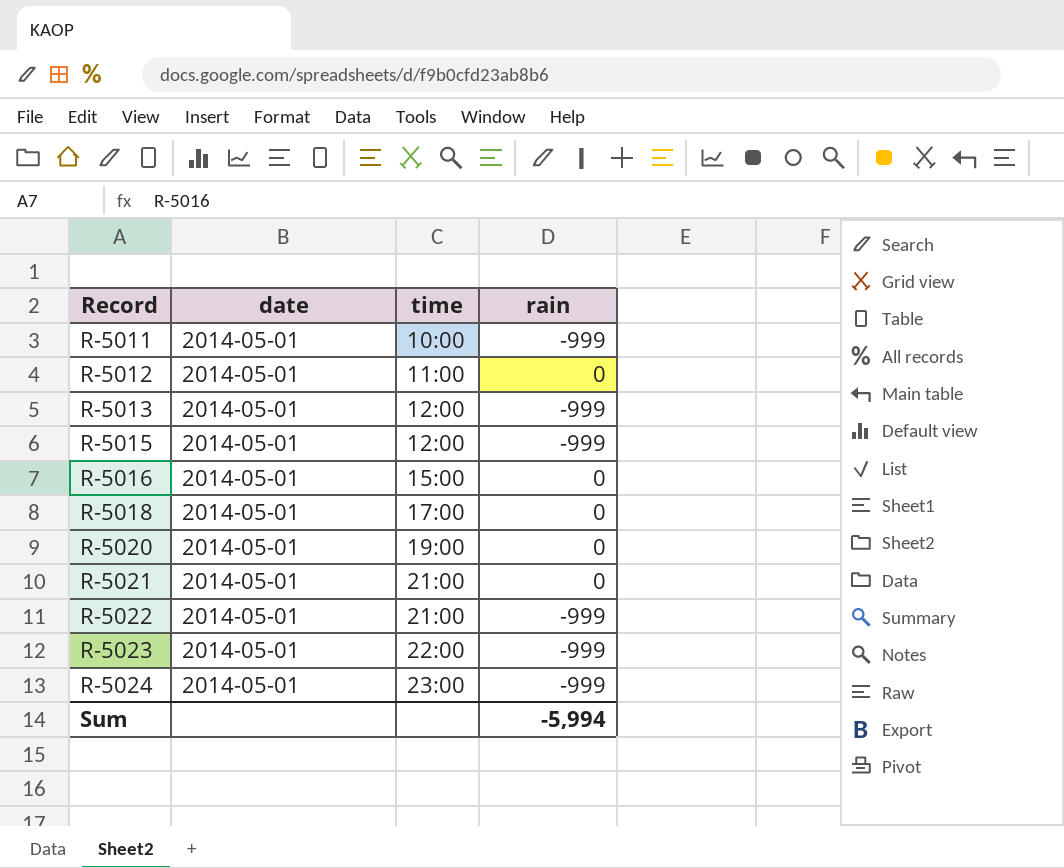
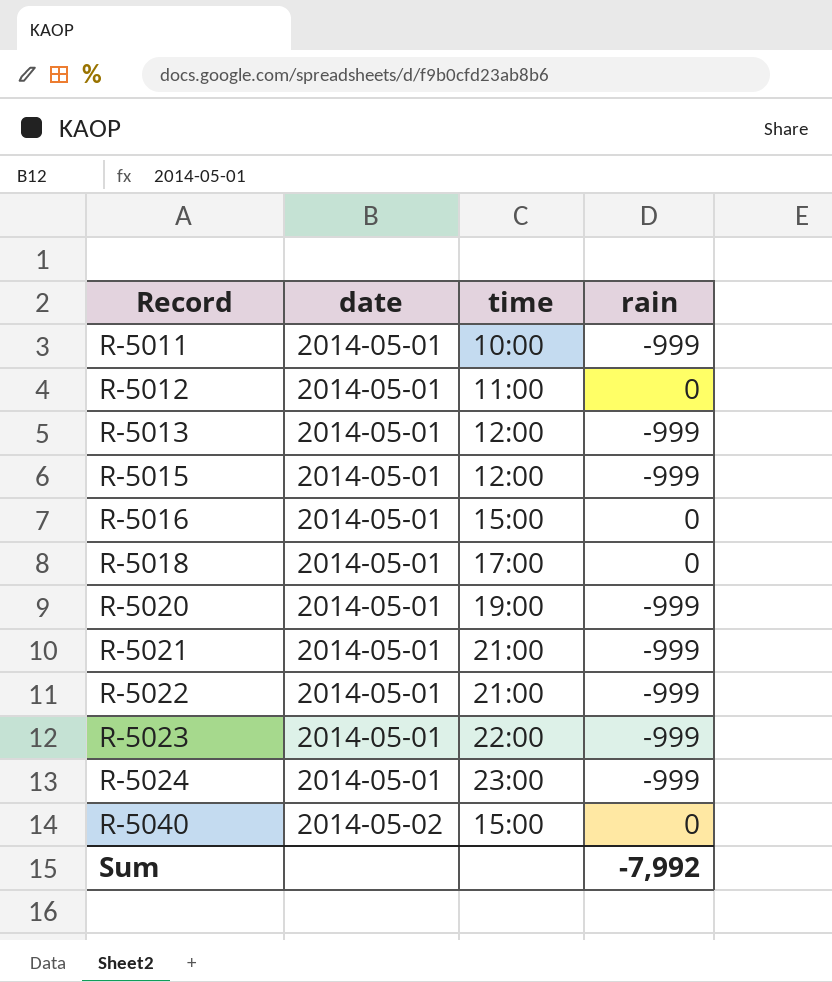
R-5020 | rain: 0 -> -999
R-5021 | rain: 0 -> -999
row R-5040: none -> 2014-05-02 | 15:00 | 0
Sum | rain: -5,994 -> -7,992

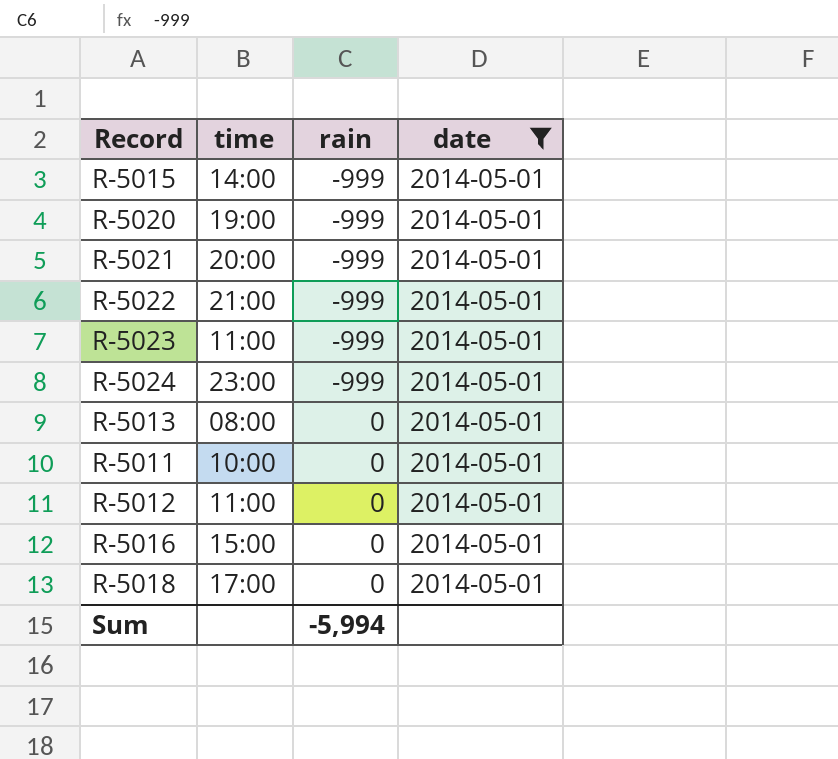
filter: none -> date = 2014-05-01
row order: Record ascending -> rain ascending
column date | position: 2 -> 4
R-5015 | time: 12:00 -> 14:00
R-5021 | time: 21:00 -> 20:00
R-5023 | time: 22:00 -> 11:00
R-5013 | time: 12:00 -> 08:00
R-5013 | rain: -999 -> 0
R-5011 | rain: -999 -> 0
Sum | rain: -7,992 -> -5,994

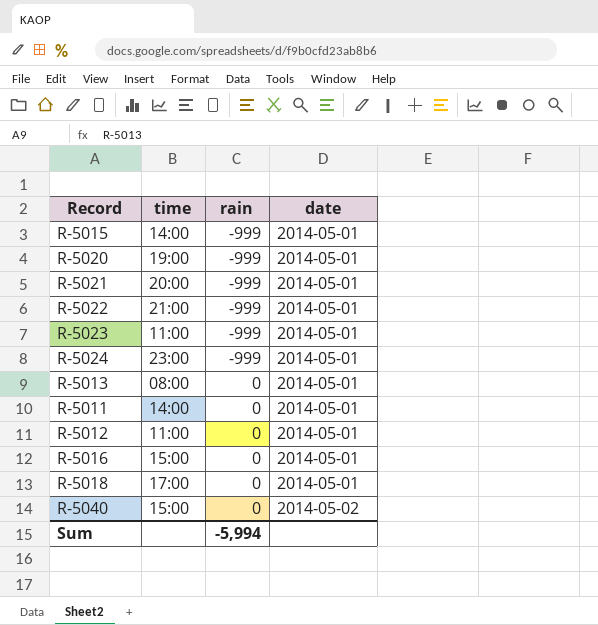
filter: date = 2014-05-01 -> none
R-5011 | time: 10:00 -> 14:00

